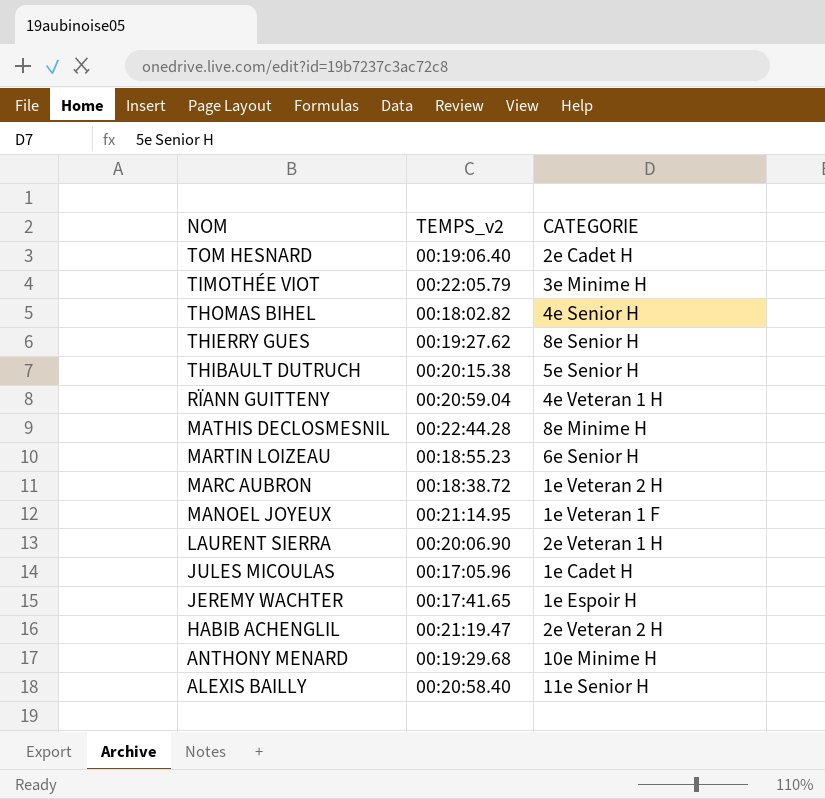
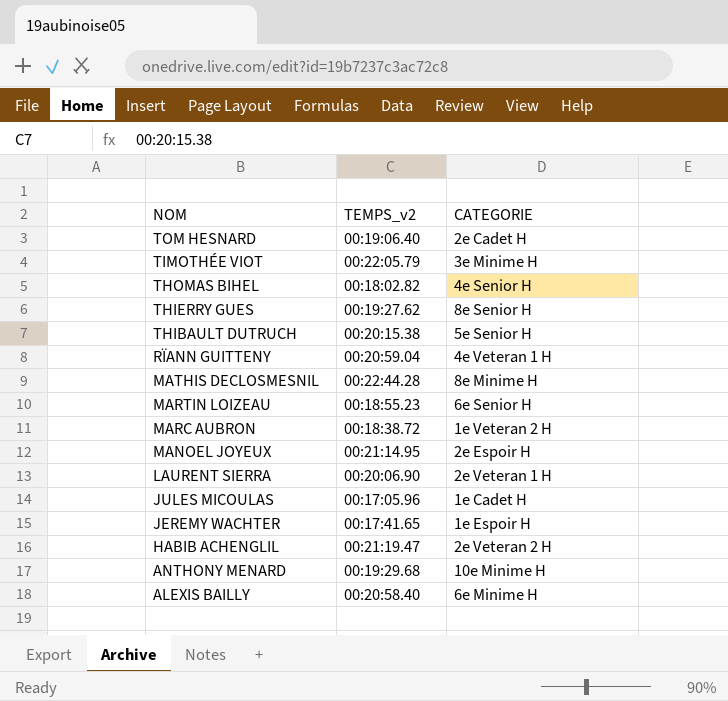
MANOEL JOYEUX | CATEGORIE: 1e Veteran 1 F -> 2e Espoir H
ALEXIS BAILLY | CATEGORIE: 11e Senior H -> 6e Minime H

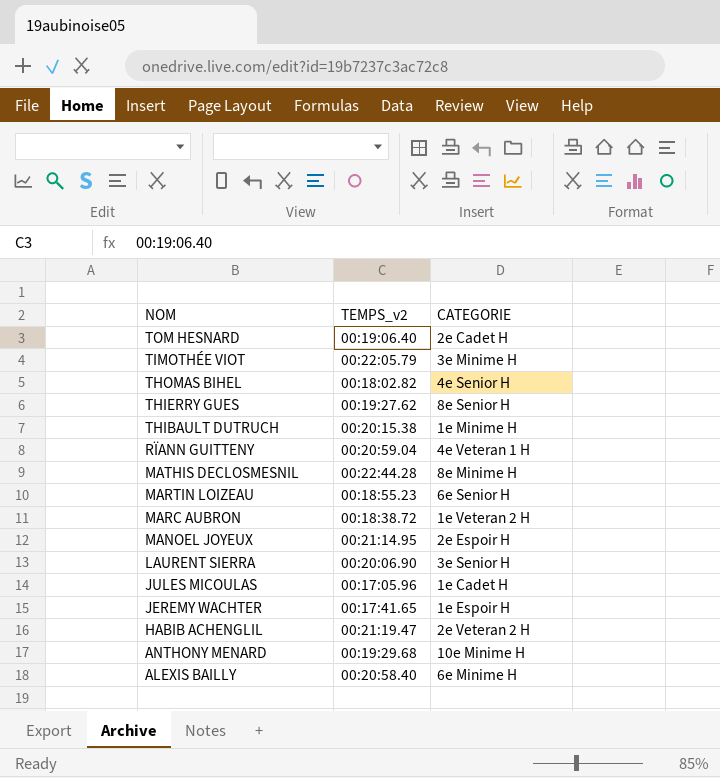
THIBAULT DUTRUCH | CATEGORIE: 5e Senior H -> 1e Minime H
LAURENT SIERRA | CATEGORIE: 2e Veteran 1 H -> 3e Senior H

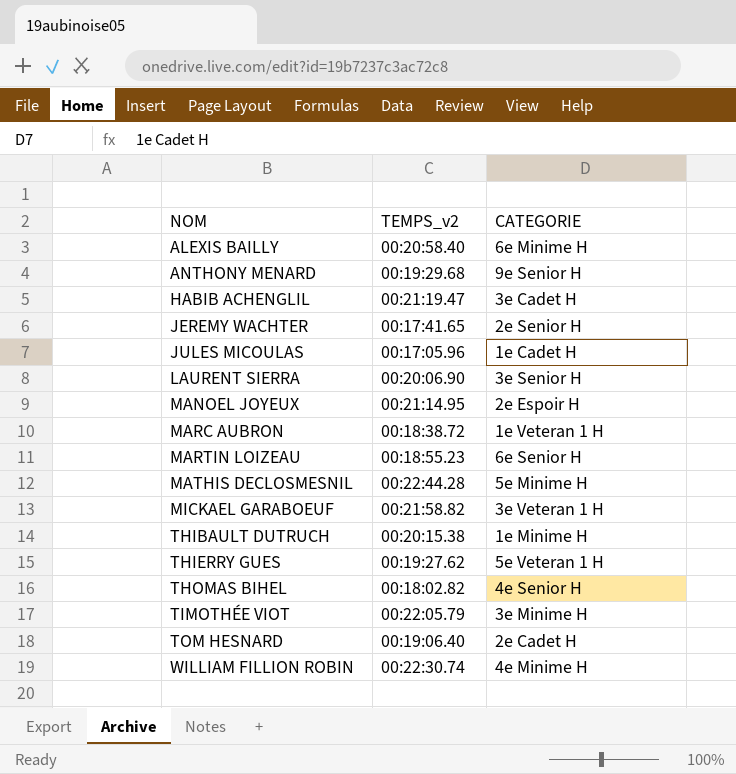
row order: NOM descending -> NOM ascending
row RÏANN GUITTENY: 00:20:59.04 | 4e Veteran 1 H -> none
ANTHONY MENARD | CATEGORIE: 10e Minime H -> 9e Senior H
HABIB ACHENGLIL | CATEGORIE: 2e Veteran 2 H -> 3e Cadet H
JEREMY WACHTER | CATEGORIE: 1e Espoir H -> 2e Senior H
MARC AUBRON | CATEGORIE: 1e Veteran 2 H -> 1e Veteran 1 H
MATHIS DECLOSMESNIL | CATEGORIE: 8e Minime H -> 5e Minime H
row MICKAEL GARABOEUF: none -> 00:21:58.82 | 3e Veteran 1 H
THIERRY GUES | CATEGORIE: 8e Senior H -> 5e Veteran 1 H
row WILLIAM FILLION ROBIN: none -> 00:22:30.74 | 4e Minime H

